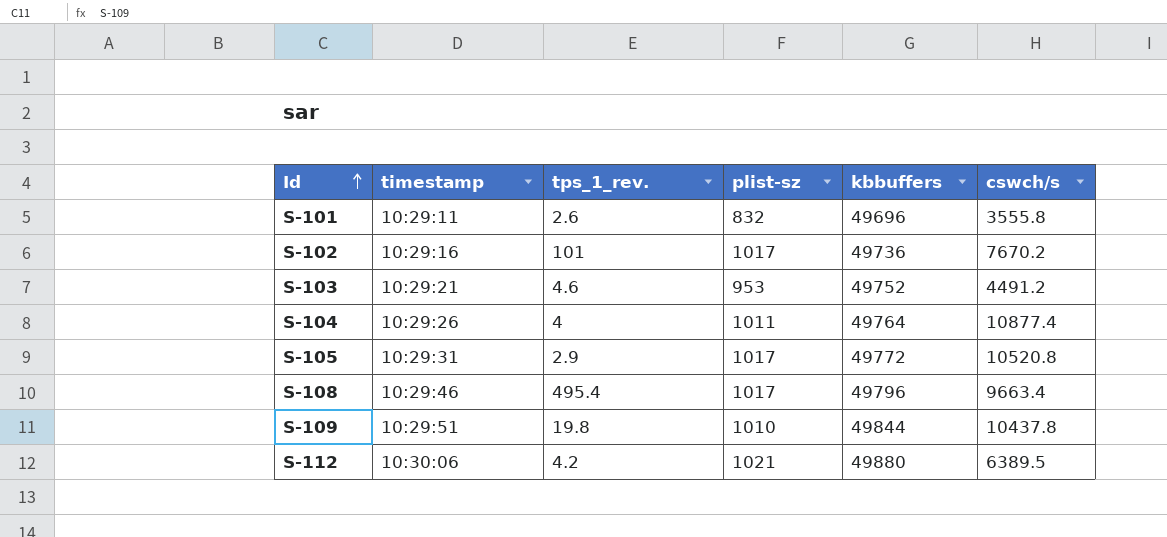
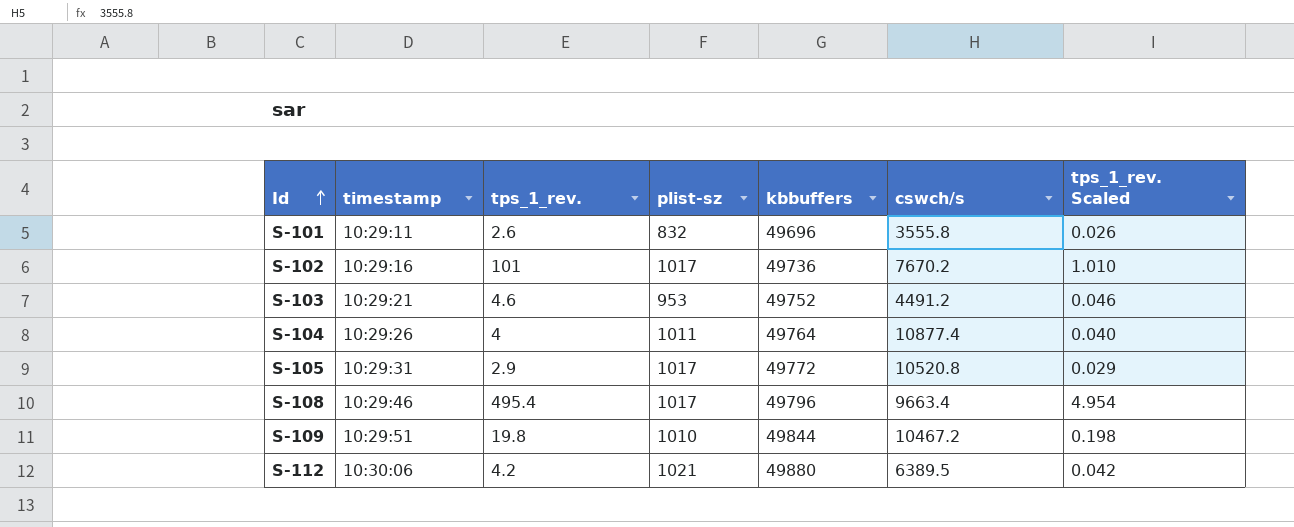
column tps_1_rev. Scaled | formula: none -> [tps_1_rev.] * 0.01
S-109 | cswch/s: 10437.8 -> 10467.2

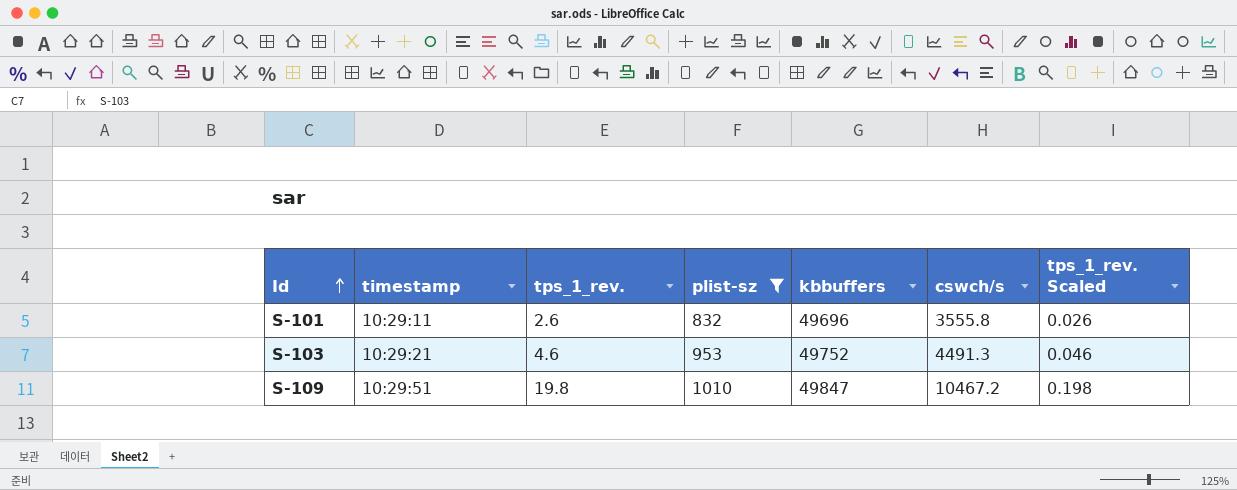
filter: none -> plist-sz <= 1010
S-103 | cswch/s: 4491.2 -> 4491.3
S-109 | kbbuffers: 49844 -> 49847

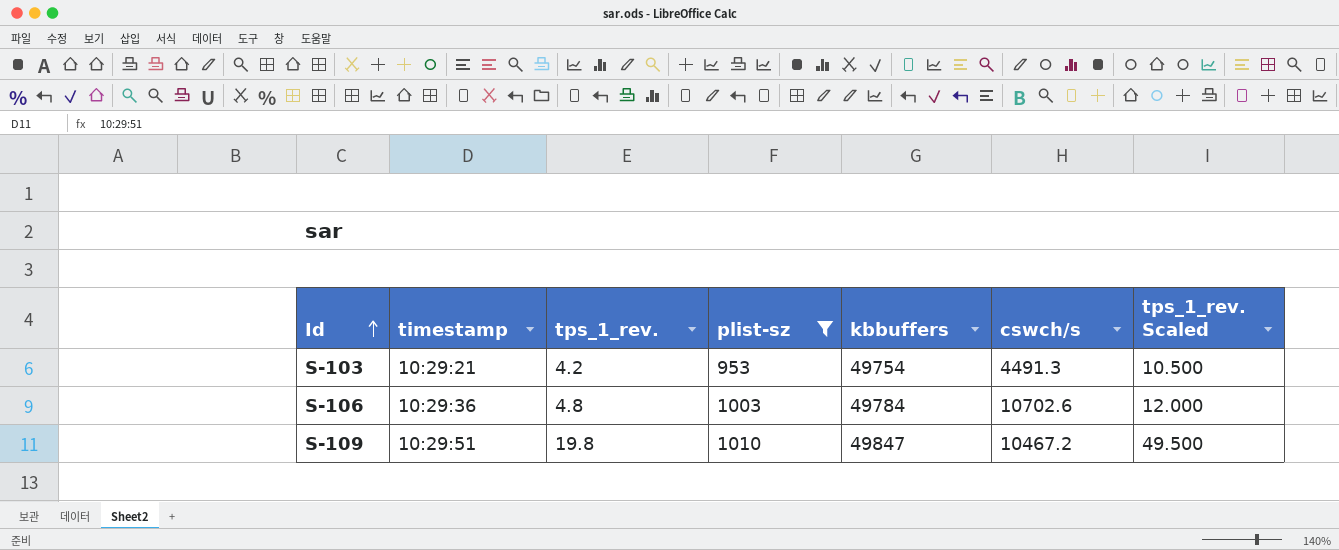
column tps_1_rev. Scaled | formula: [tps_1_rev.] * 0.01 -> [tps_1_rev.] * 2.5
row S-101: 10:29:11 | 2.6 | 832 | 49696 | 3555.8 | 0.026 -> none
S-103 | tps_1_rev.: 4.6 -> 4.2
S-103 | kbbuffers: 49752 -> 49754
row S-106: none -> 10:29:36 | 4.8 | 1003 | 49784 | 10702.6 | 12.000

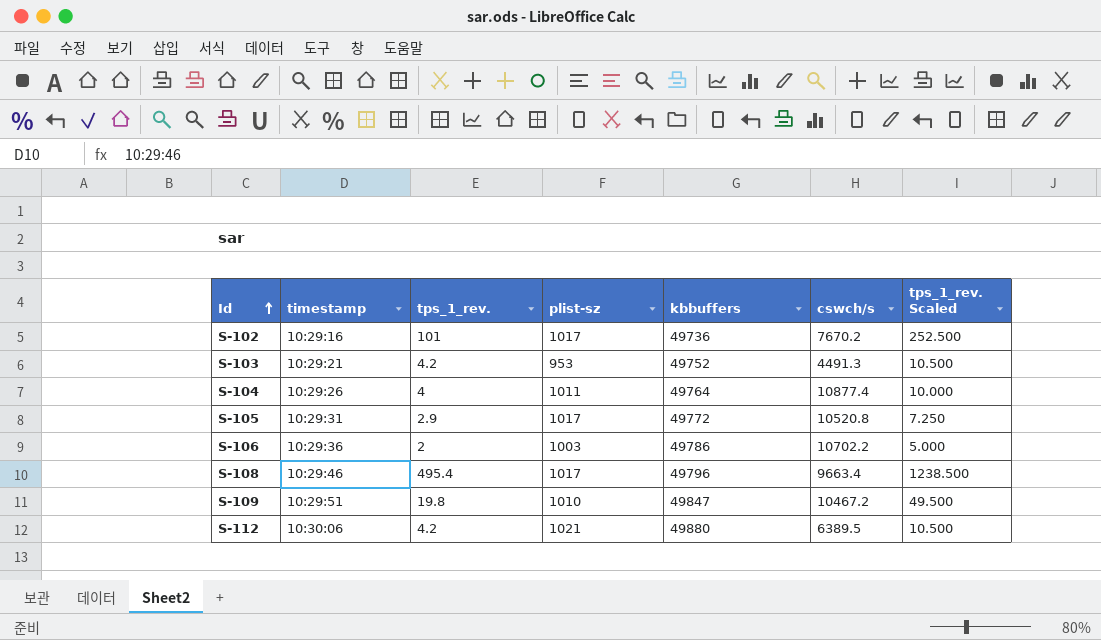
filter: plist-sz <= 1010 -> none
S-103 | kbbuffers: 49754 -> 49752
S-106 | tps_1_rev.: 4.8 -> 2
S-106 | kbbuffers: 49784 -> 49786
S-106 | cswch/s: 10702.6 -> 10702.2
S-106 | tps_1_rev. Scaled: 12.000 -> 5.000

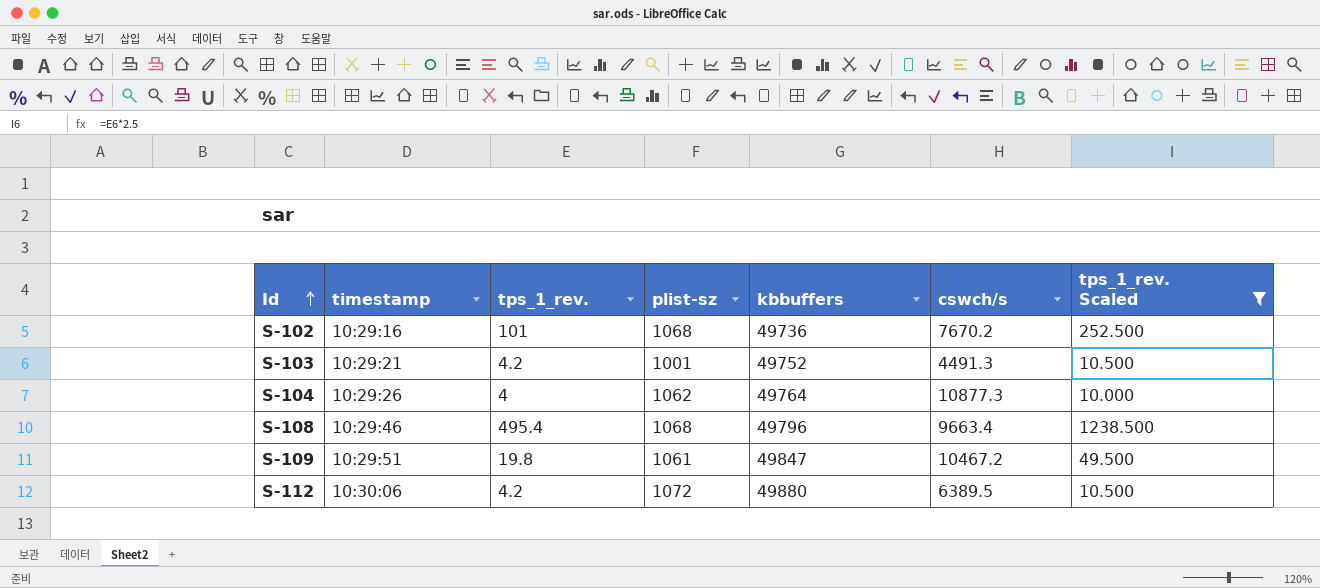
filter: none -> tps_1_rev. Scaled >= 10.000
S-102 | plist-sz: 1017 -> 1068
S-103 | plist-sz: 953 -> 1001
S-104 | plist-sz: 1011 -> 1062
S-104 | cswch/s: 10877.4 -> 10877.3
S-108 | plist-sz: 1017 -> 1068
S-109 | plist-sz: 1010 -> 1061
S-112 | plist-sz: 1021 -> 1072

